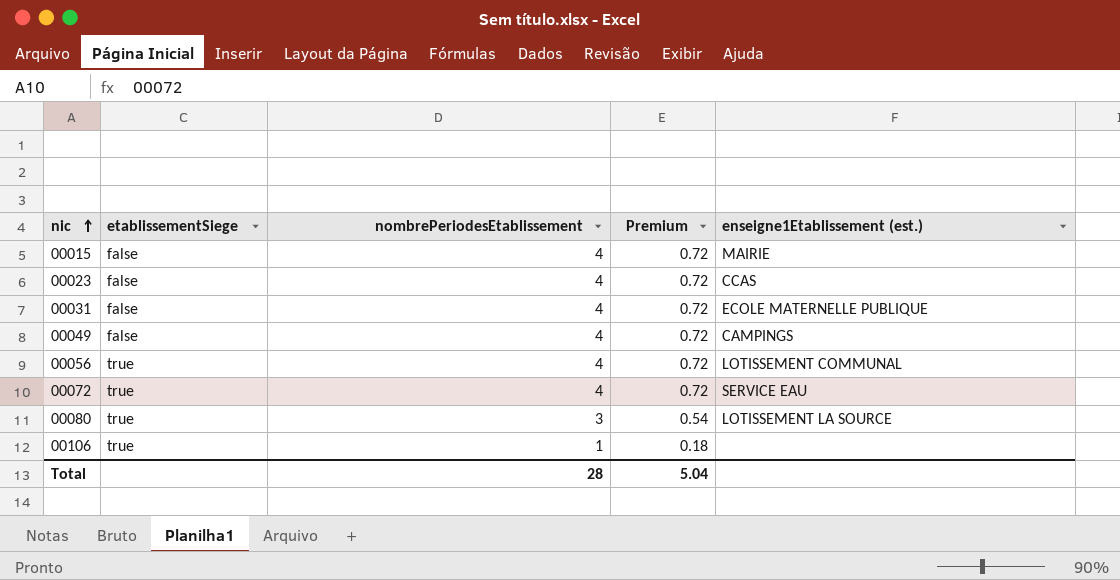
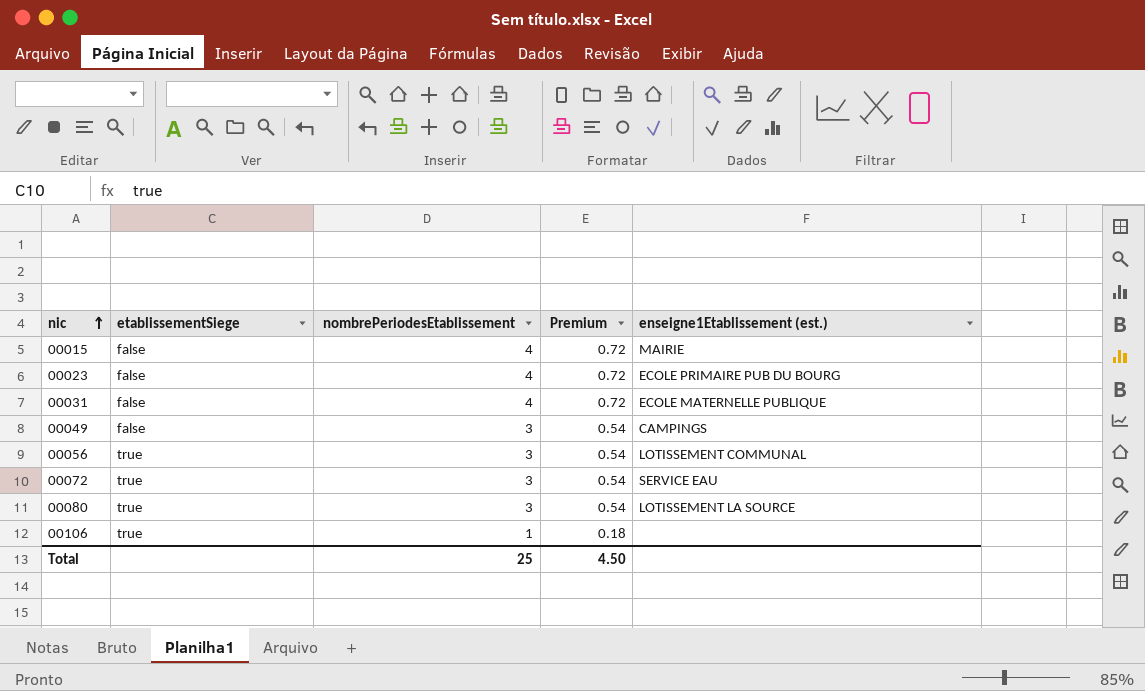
00023 | enseigne1Etablissement (est.): CCAS -> ECOLE PRIMAIRE PUB DU BOURG
00049 | nombrePeriodesEtablissement: 4 -> 3
00049 | Premium: 0.72 -> 0.54
00056 | nombrePeriodesEtablissement: 4 -> 3
00056 | Premium: 0.72 -> 0.54
00072 | nombrePeriodesEtablissement: 4 -> 3
00072 | Premium: 0.72 -> 0.54
Total | nombrePeriodesEtablissement: 28 -> 25
Total | Premium: 5.04 -> 4.50

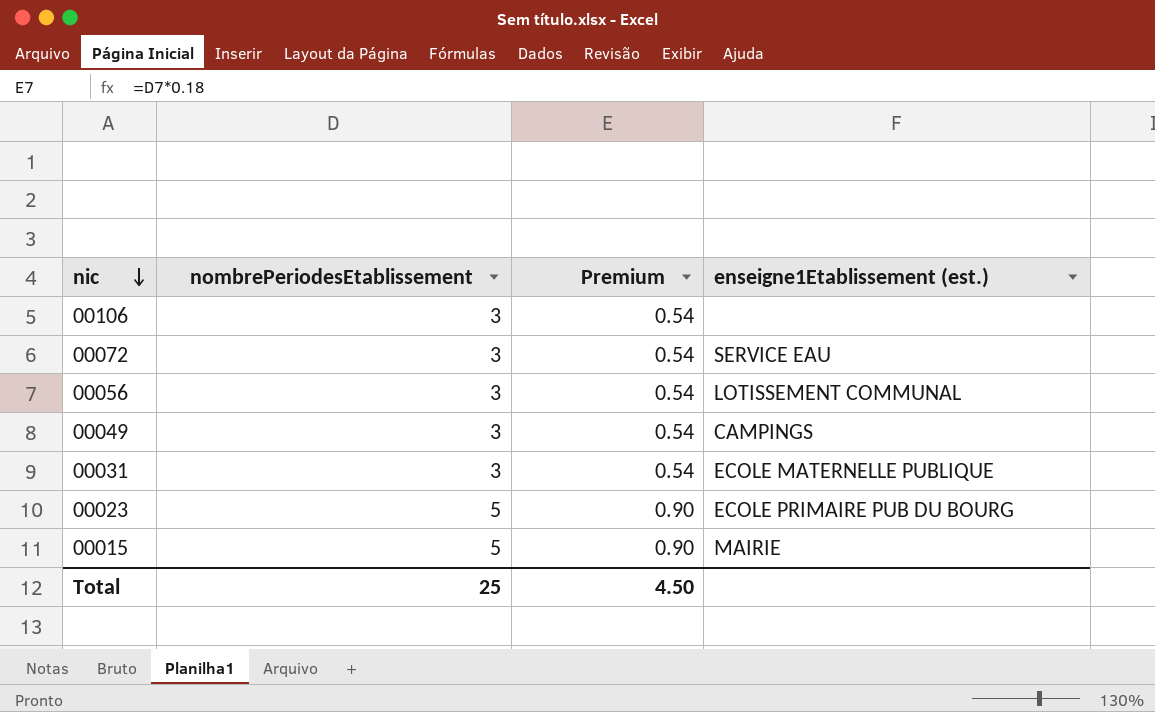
row order: nic ascending -> nic descending
column etablissementSiege | position: 2 -> none
row 00080: true | 3 | 0.54 | LOTISSEMENT LA SOURCE -> none
00106 | nombrePeriodesEtablissement: 1 -> 3
00106 | Premium: 0.18 -> 0.54
00031 | nombrePeriodesEtablissement: 4 -> 3
00031 | Premium: 0.72 -> 0.54
00023 | nombrePeriodesEtablissement: 4 -> 5
00023 | Premium: 0.72 -> 0.90
00015 | nombrePeriodesEtablissement: 4 -> 5
00015 | Premium: 0.72 -> 0.90

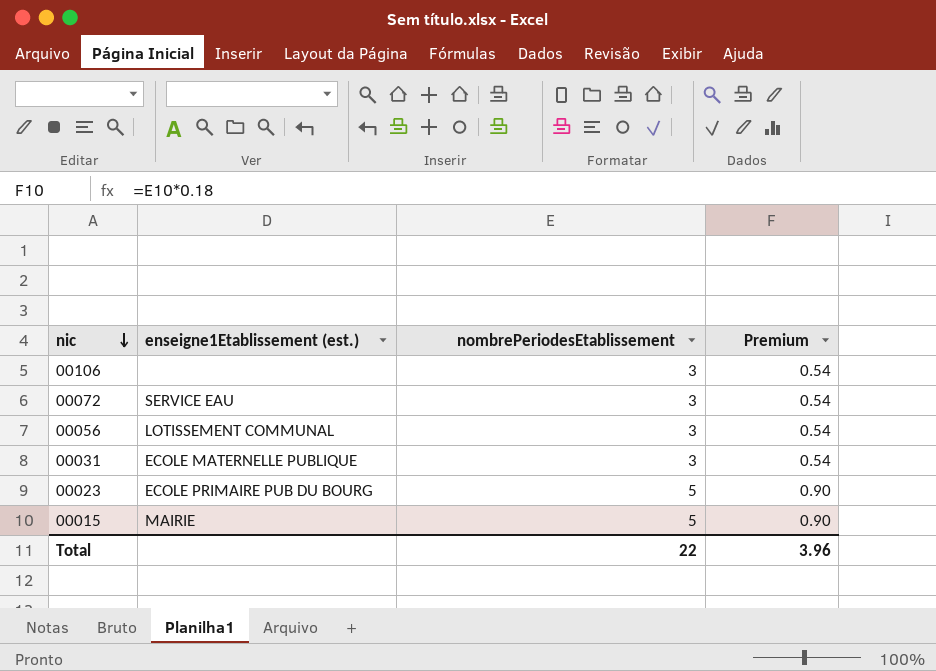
column enseigne1Etablissement (est.) | position: 4 -> 2
row 00049: 3 | 0.54 | CAMPINGS -> none
Total | nombrePeriodesEtablissement: 25 -> 22
Total | Premium: 4.50 -> 3.96

